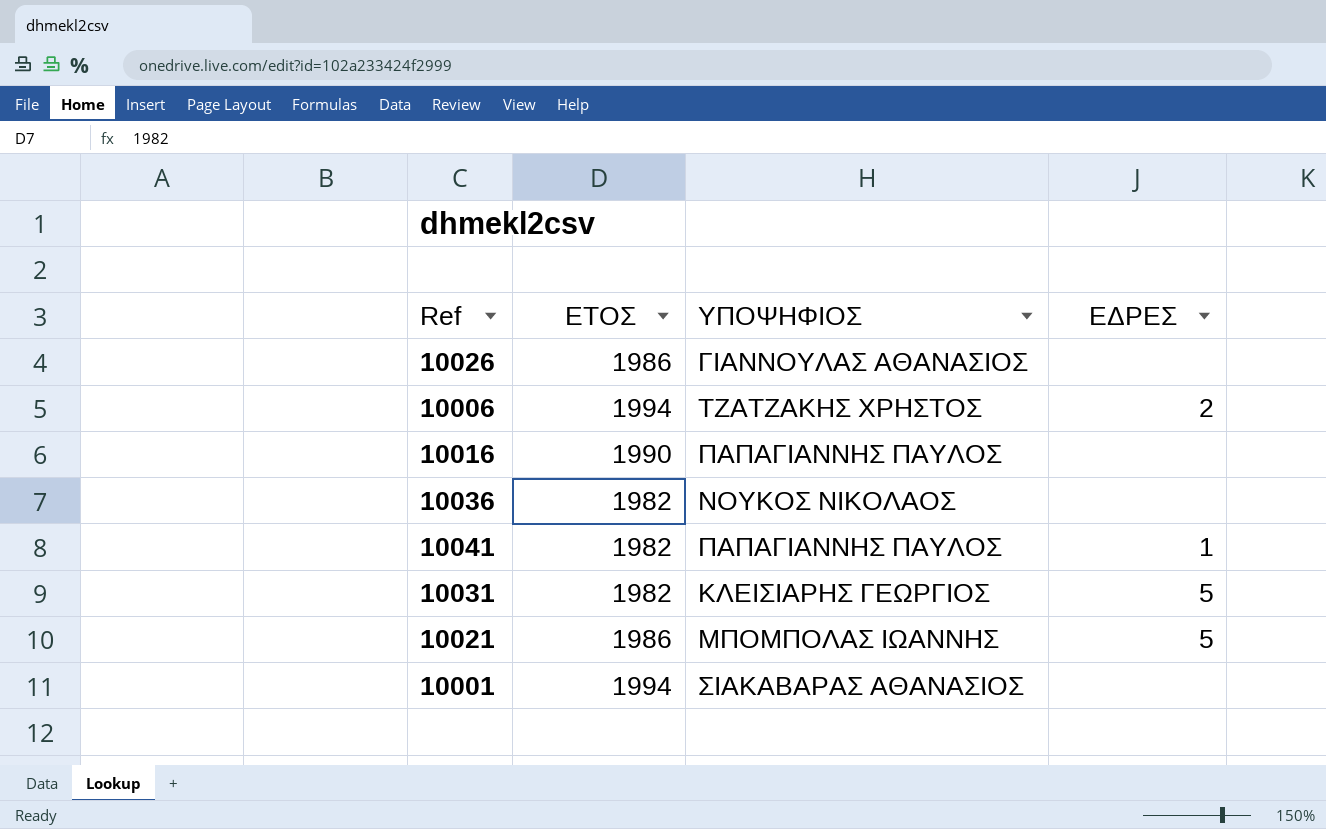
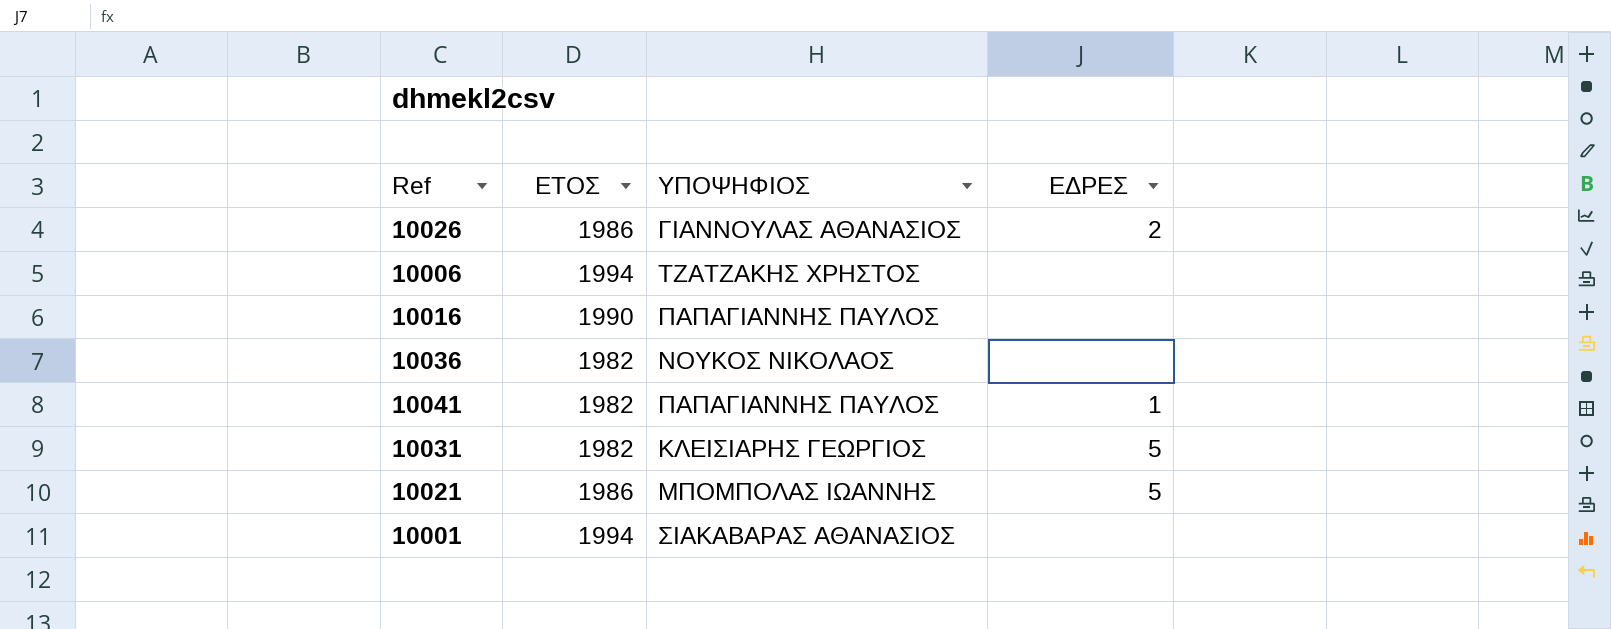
10026 | ΕΔΡΕΣ: none -> 2
10006 | ΕΔΡΕΣ: 2 -> none

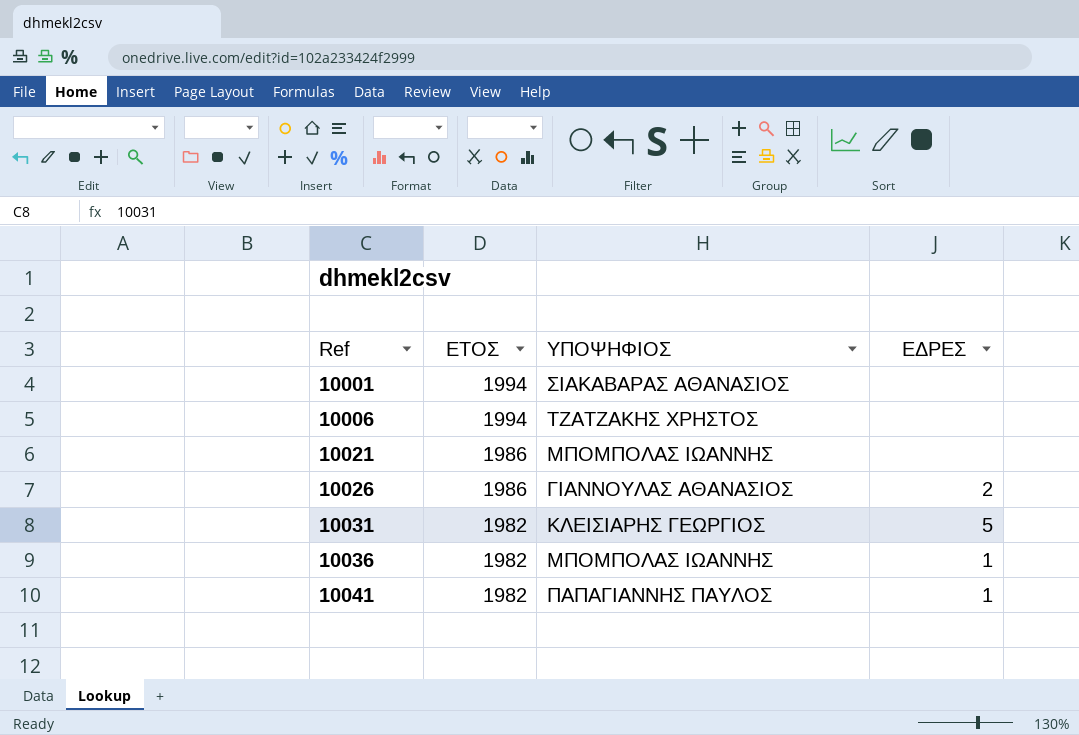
row order: none -> Ref ascending
row 10016: 1990 | ΠΑΠΑΓΙΑΝΝΗΣ ΠΑΥΛΟΣ | none -> none
10021 | ΕΔΡΕΣ: 5 -> none
10036 | ΥΠΟΨΗΦΙΟΣ: ΝΟΥΚΟΣ ΝΙΚΟΛΑΟΣ -> ΜΠΟΜΠΟΛΑΣ ΙΩΑΝΝΗΣ
10036 | ΕΔΡΕΣ: none -> 1

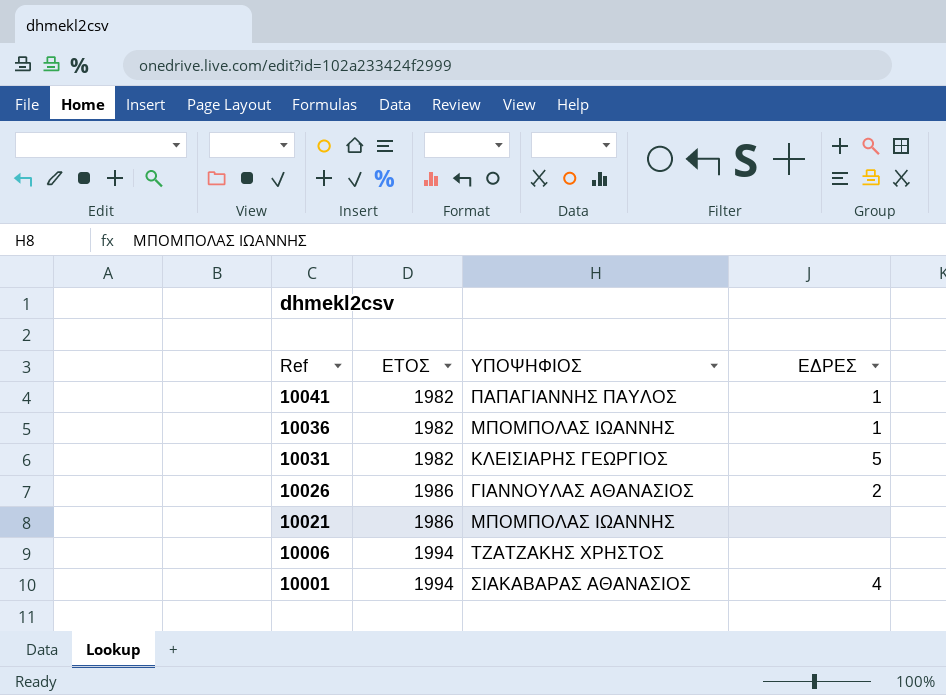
row order: Ref ascending -> Ref descending
10001 | ΕΔΡΕΣ: none -> 4

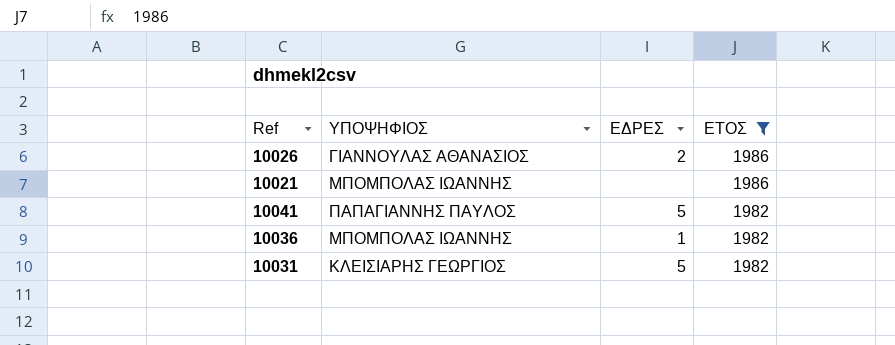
filter: none -> ΕΤΟΣ != 1994
row order: Ref descending -> ΕΤΟΣ descending
column ΕΤΟΣ | position: 2 -> 4
10041 | ΕΔΡΕΣ: 1 -> 5

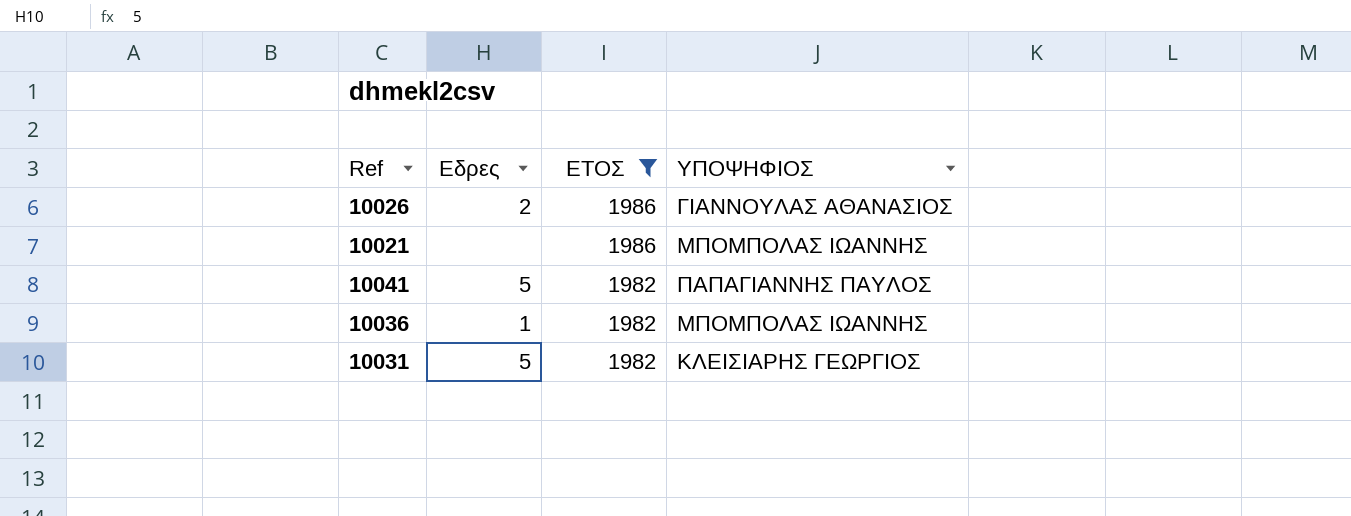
column name: ΕΔΡΕΣ -> Εδρες
column ΥΠΟΨΗΦΙΟΣ | position: 2 -> 4

